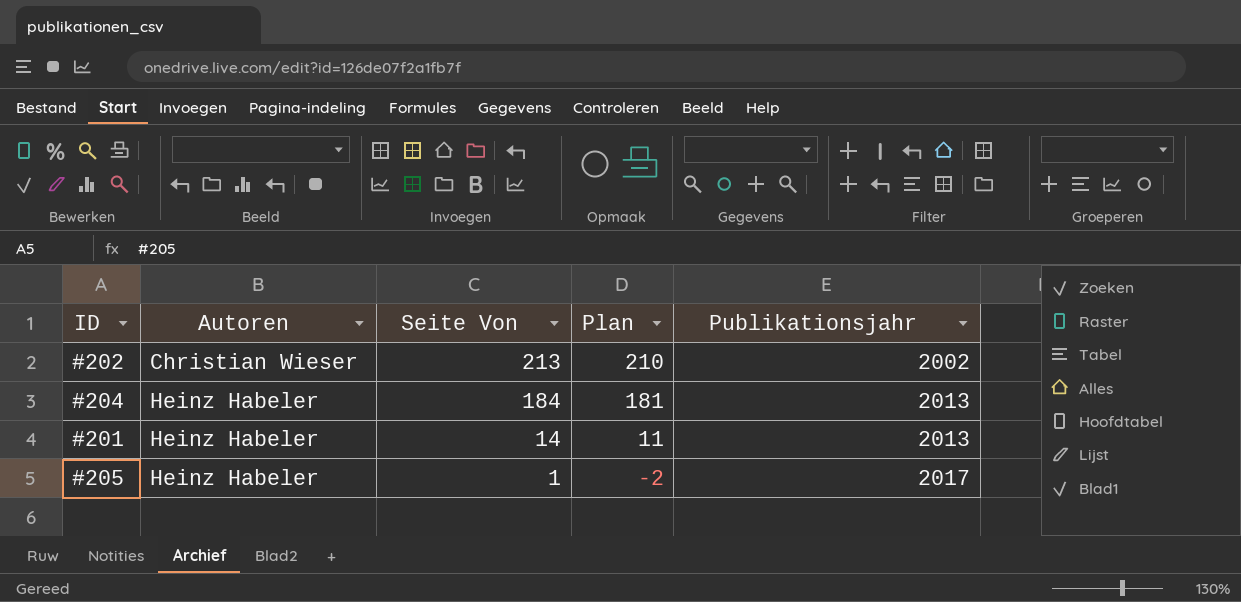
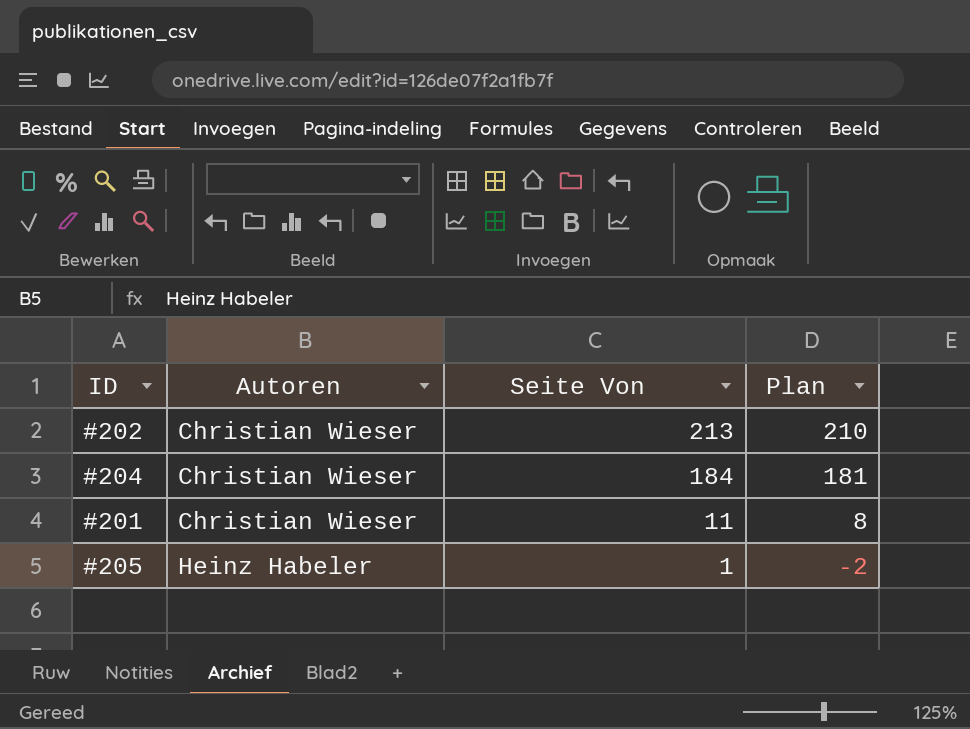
column Publikationsjahr | position: 5 -> none
#204 | Autoren: Heinz Habeler -> Christian Wieser
#201 | Autoren: Heinz Habeler -> Christian Wieser
#201 | Seite Von: 14 -> 11
#201 | Plan: 11 -> 8

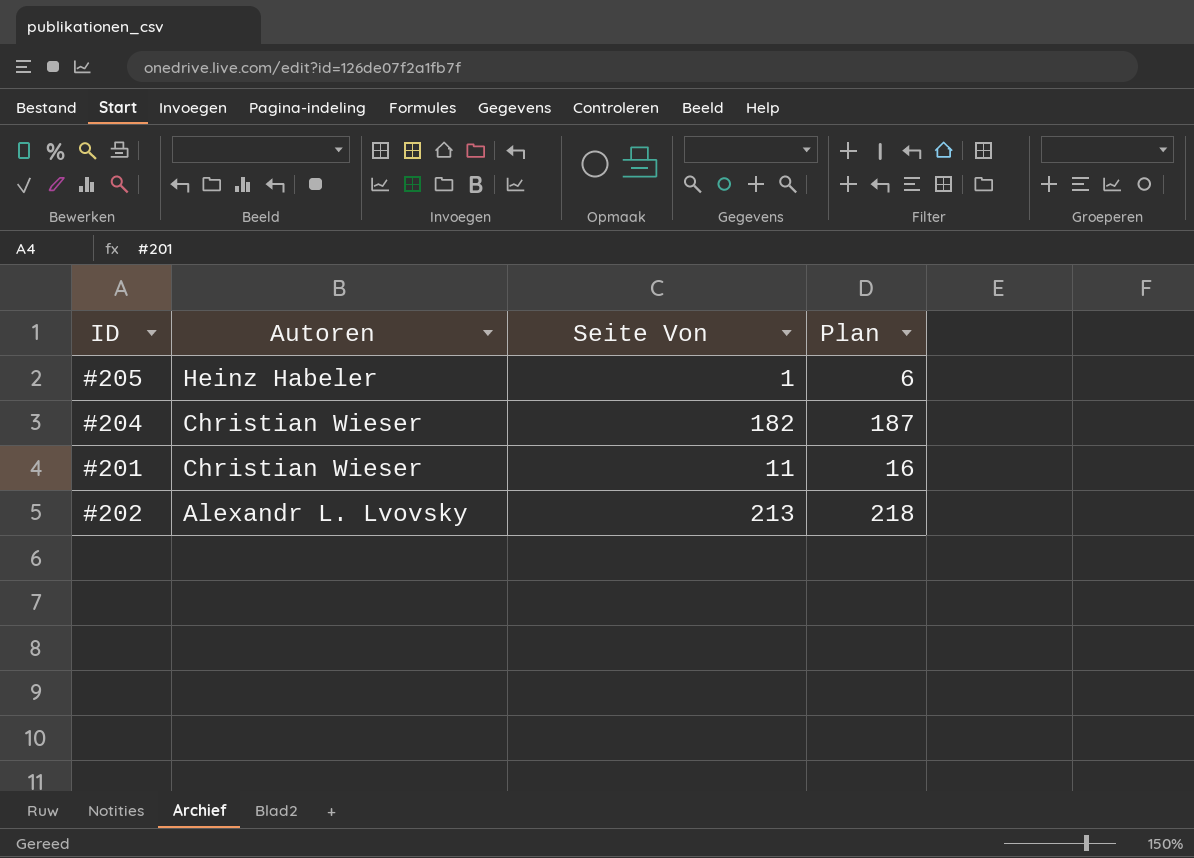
row order: Autoren ascending -> Autoren descending
column Plan | formula: [Seite Von] - 3 -> [Seite Von] + 5
#204 | Seite Von: 184 -> 182
#202 | Autoren: Christian Wieser -> Alexandr L. Lvovsky

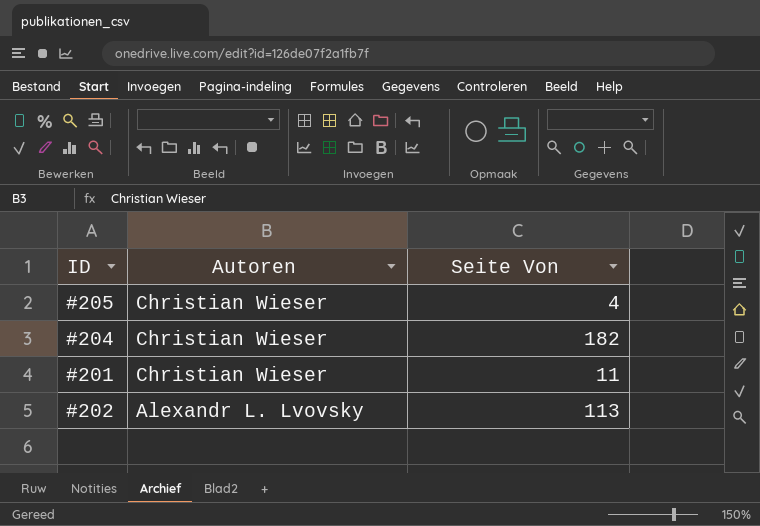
column Plan | formula: [Seite Von] + 5 -> none
#205 | Autoren: Heinz Habeler -> Christian Wieser
#205 | Seite Von: 1 -> 4
#202 | Seite Von: 213 -> 113

